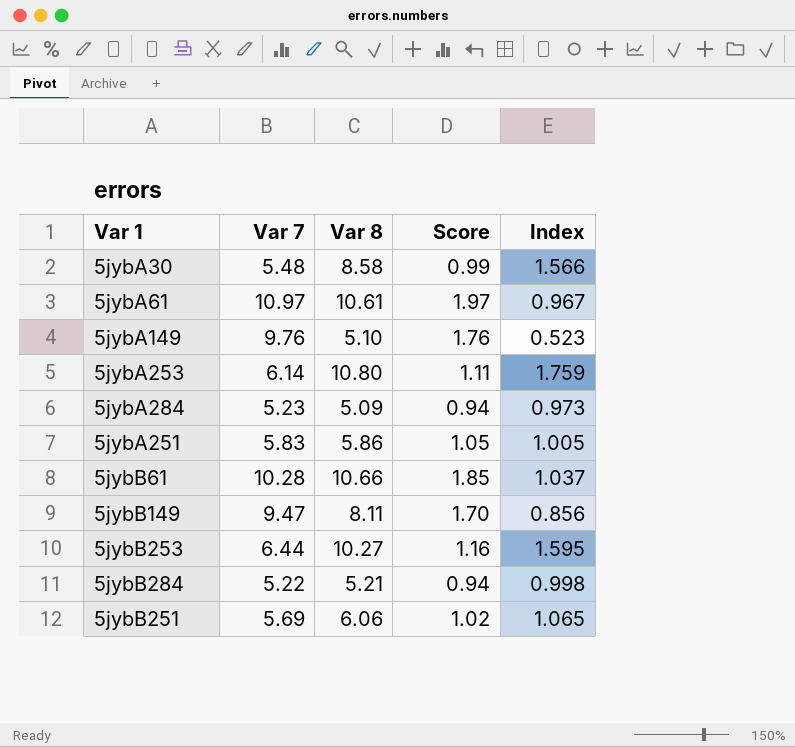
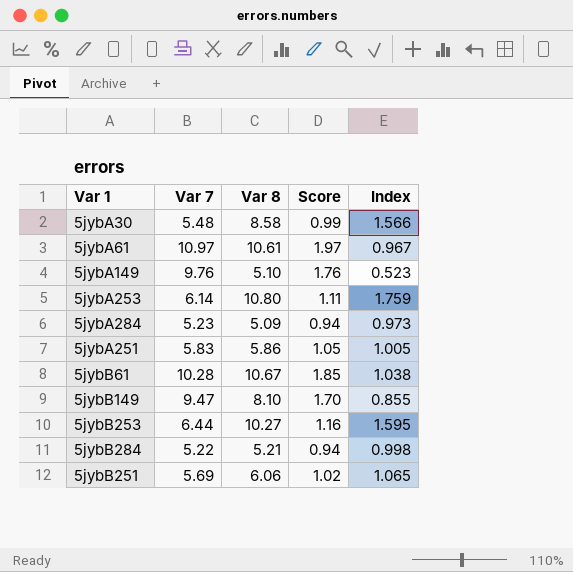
5jybB61 | Var 8: 10.66 -> 10.67
5jybB61 | Index: 1.037 -> 1.038
5jybB149 | Var 8: 8.11 -> 8.10
5jybB149 | Index: 0.856 -> 0.855

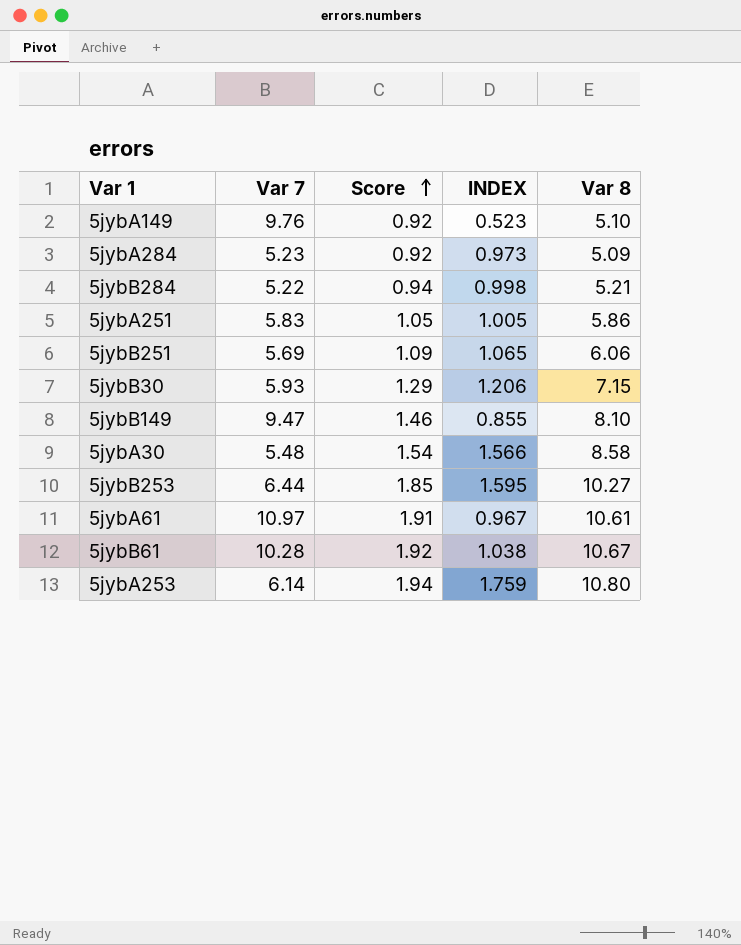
row order: none -> Score ascending
column Score | formula: [Var 7] * 0.18 -> [Var 8] * 0.18
column name: Index -> INDEX
column Var 8 | position: 3 -> 5
row 5jybB30: none -> 5.93 | 1.29 | 1.206 | 7.15

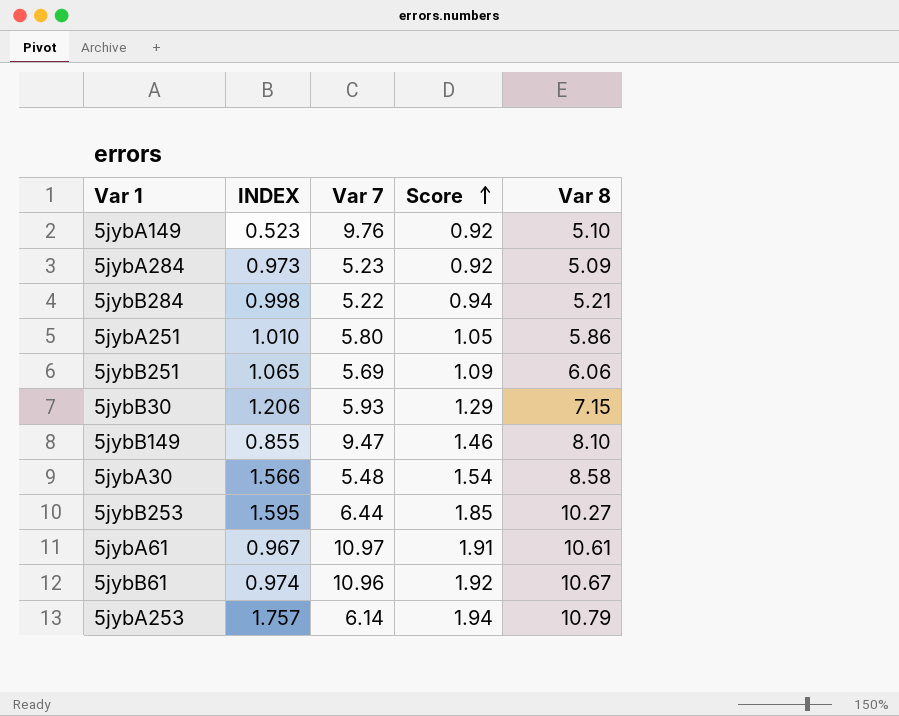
column INDEX | position: 4 -> 2
5jybA251 | INDEX: 1.005 -> 1.010
5jybA251 | Var 7: 5.83 -> 5.80
5jybB61 | INDEX: 1.038 -> 0.974
5jybB61 | Var 7: 10.28 -> 10.96
5jybA253 | INDEX: 1.759 -> 1.757
5jybA253 | Var 8: 10.80 -> 10.79

